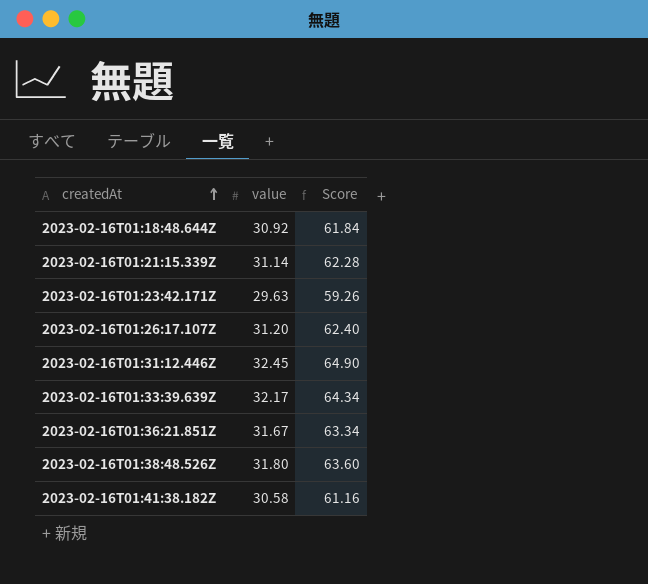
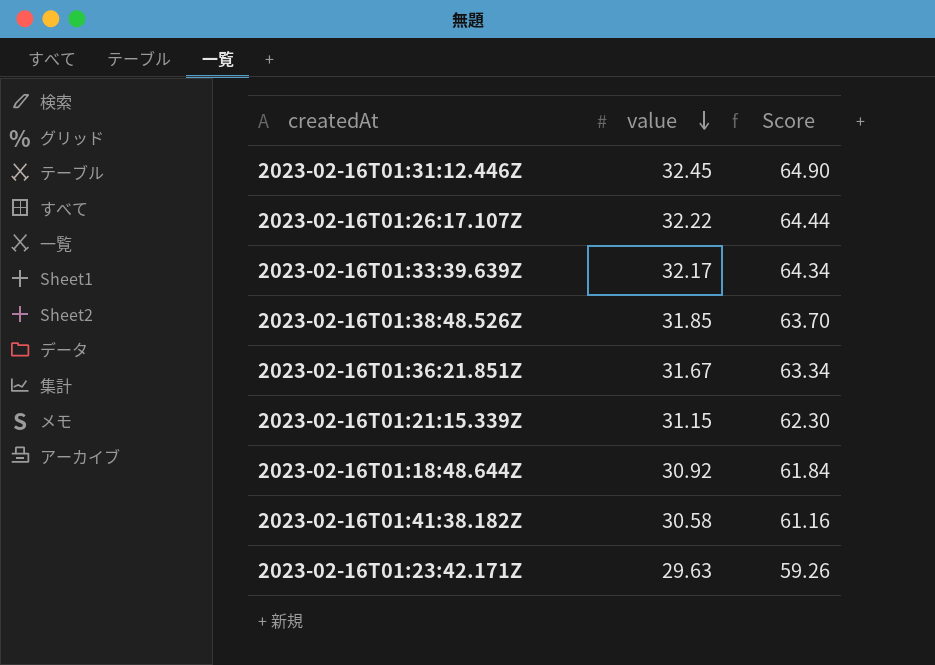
row order: createdAt ascending -> value descending
2023-02-16T01:26:17.107Z | value: 31.20 -> 32.22
2023-02-16T01:26:17.107Z | Score: 62.40 -> 64.44
2023-02-16T01:38:48.526Z | value: 31.80 -> 31.85
2023-02-16T01:38:48.526Z | Score: 63.60 -> 63.70
2023-02-16T01:21:15.339Z | value: 31.14 -> 31.15
2023-02-16T01:21:15.339Z | Score: 62.28 -> 62.30

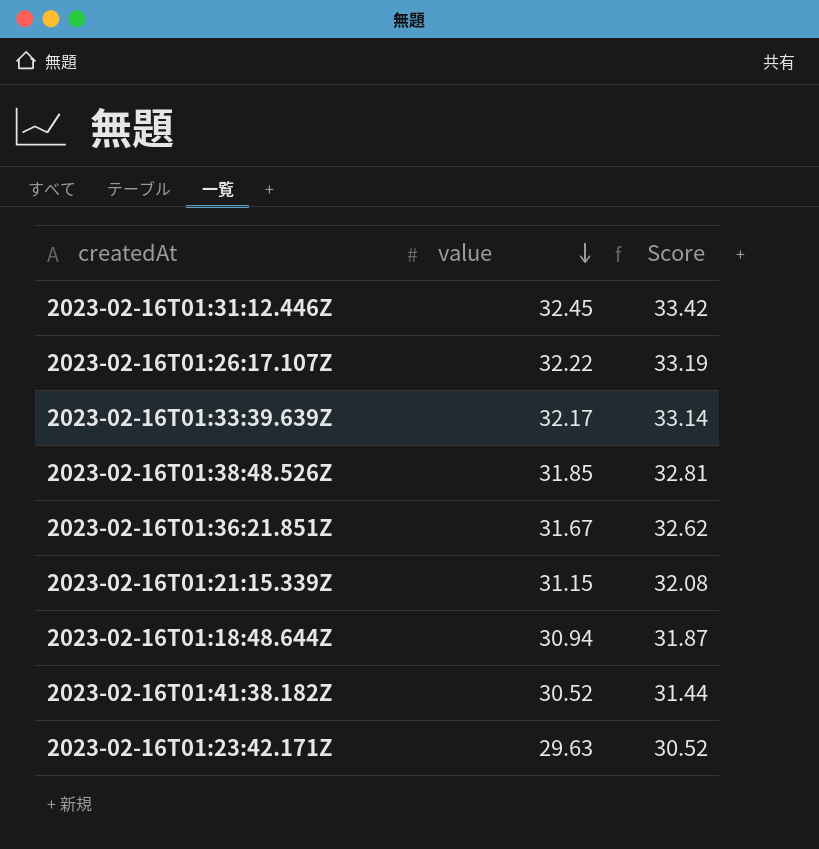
column Score | formula: [value] * 2 -> [value] * 1.03
2023-02-16T01:18:48.644Z | value: 30.92 -> 30.94
2023-02-16T01:41:38.182Z | value: 30.58 -> 30.52

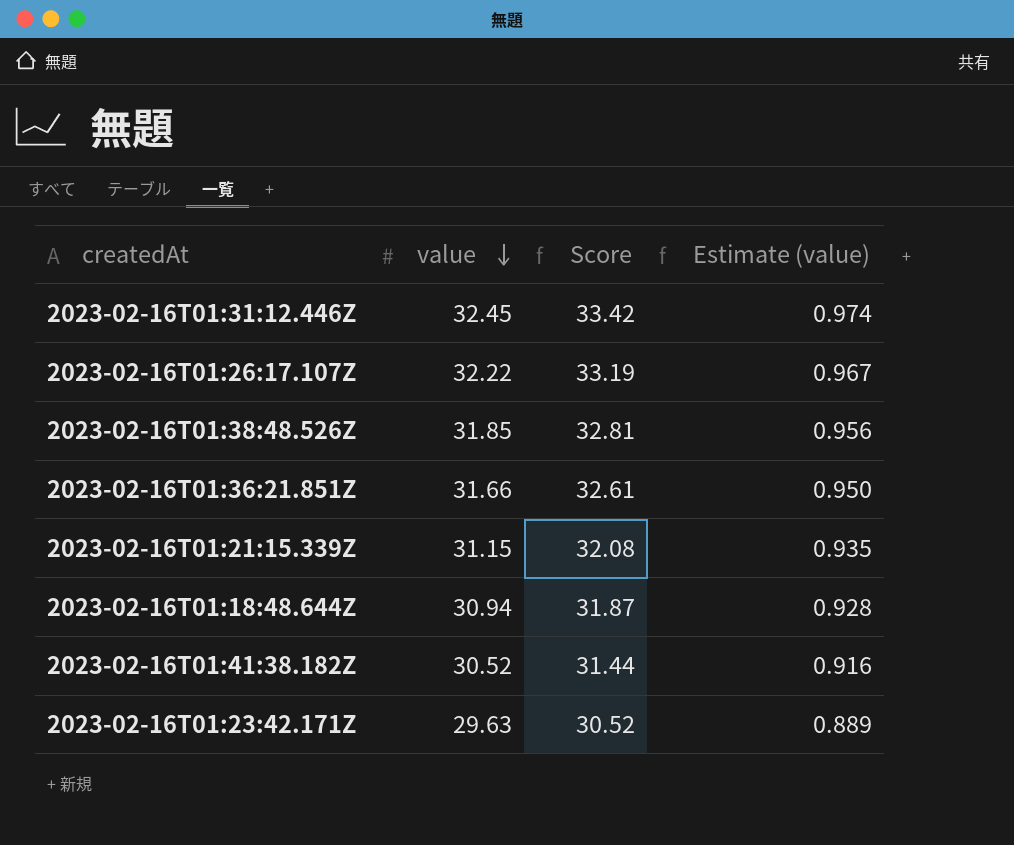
column Estimate (value) | formula: none -> [value] * 0.03
row 2023-02-16T01:33:39.639Z: 32.17 | 33.14 -> none
2023-02-16T01:36:21.851Z | value: 31.67 -> 31.66
2023-02-16T01:36:21.851Z | Score: 32.62 -> 32.61

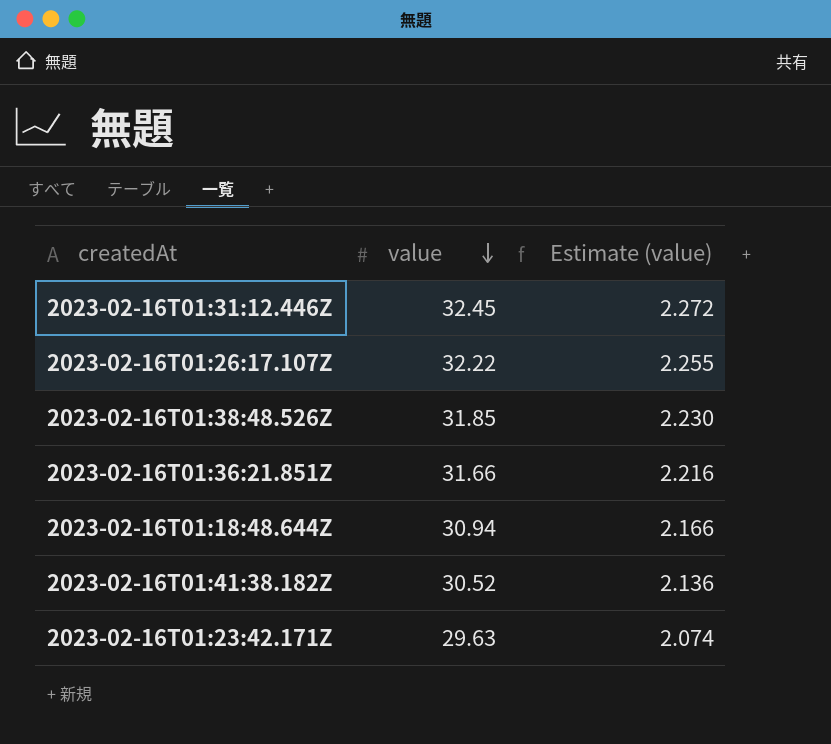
column Score | formula: [value] * 1.03 -> none
column Estimate (value) | formula: [value] * 0.03 -> [value] * 0.07
row 2023-02-16T01:21:15.339Z: 31.15 | 32.08 | 0.935 -> none

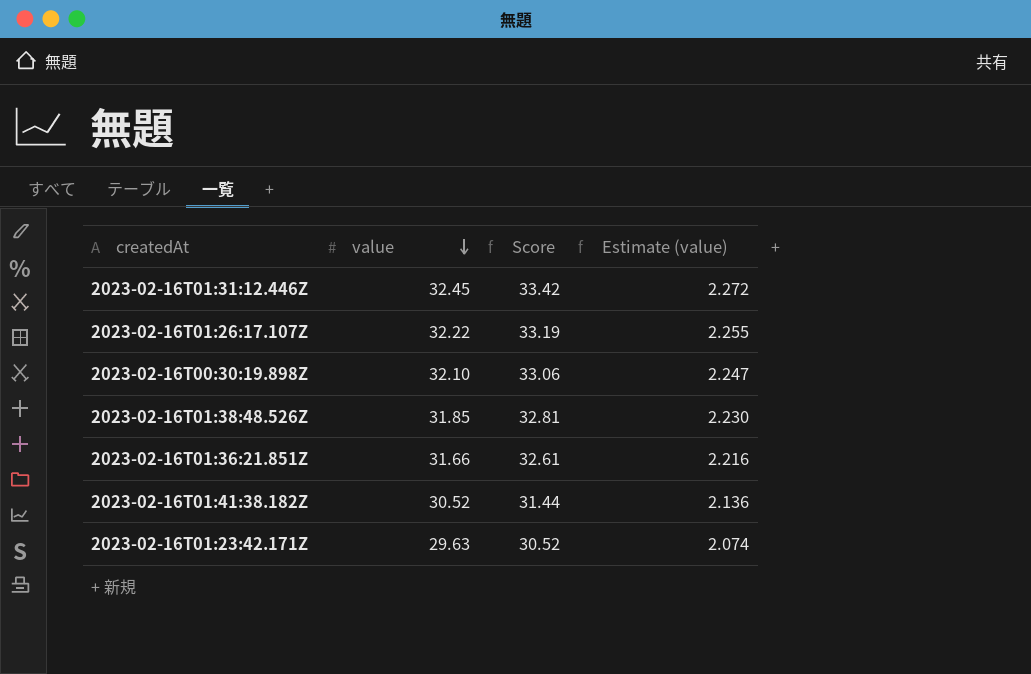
column Score | formula: none -> [value] * 1.03
row 2023-02-16T01:18:48.644Z: 30.94 | 2.166 -> none
row 2023-02-16T00:30:19.898Z: none -> 32.10 | 33.06 | 2.247

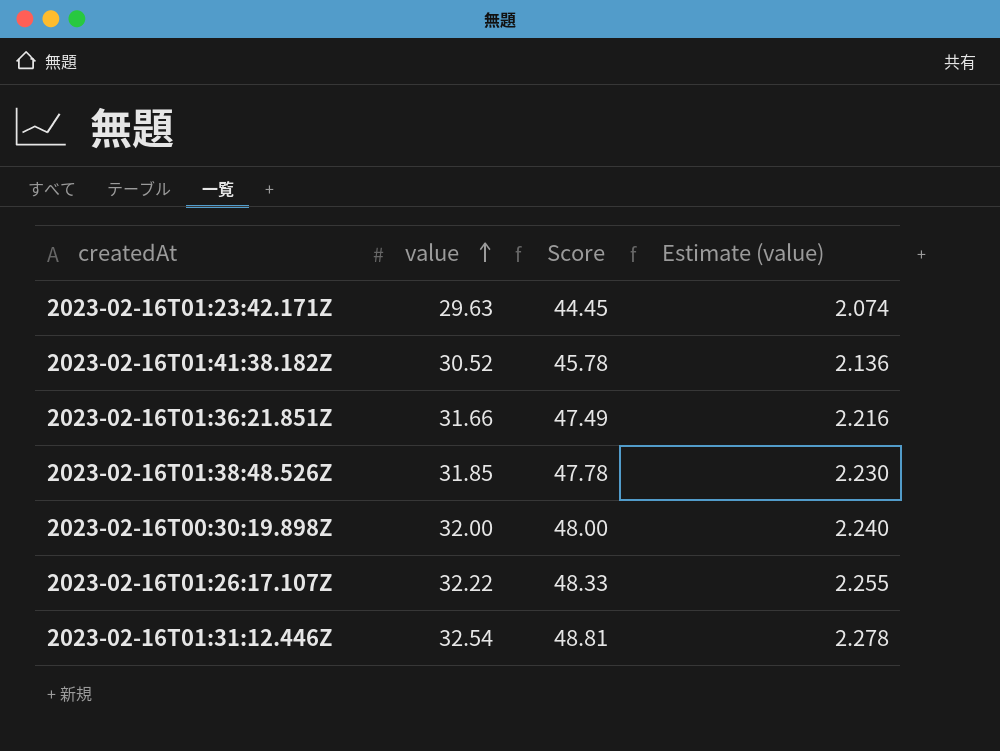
row order: value descending -> value ascending
column Score | formula: [value] * 1.03 -> [value] * 1.5
2023-02-16T00:30:19.898Z | value: 32.10 -> 32.00
2023-02-16T00:30:19.898Z | Estimate (value): 2.247 -> 2.240
2023-02-16T01:31:12.446Z | value: 32.45 -> 32.54
2023-02-16T01:31:12.446Z | Estimate (value): 2.272 -> 2.278

